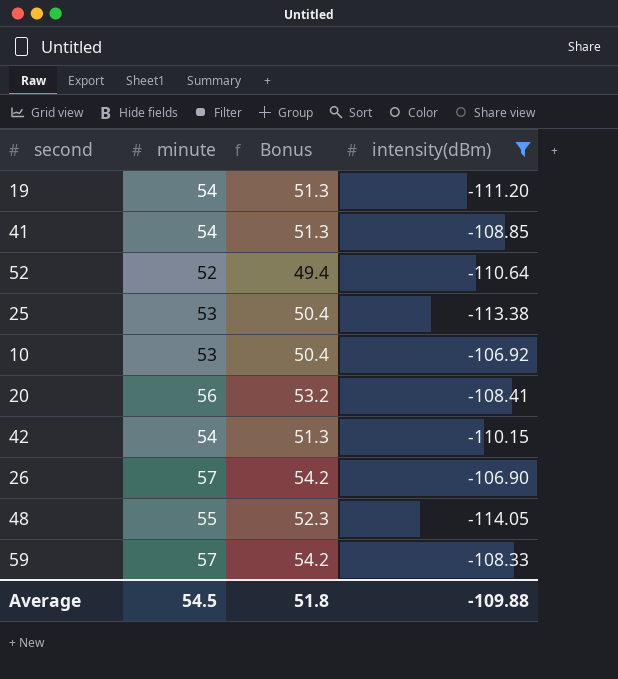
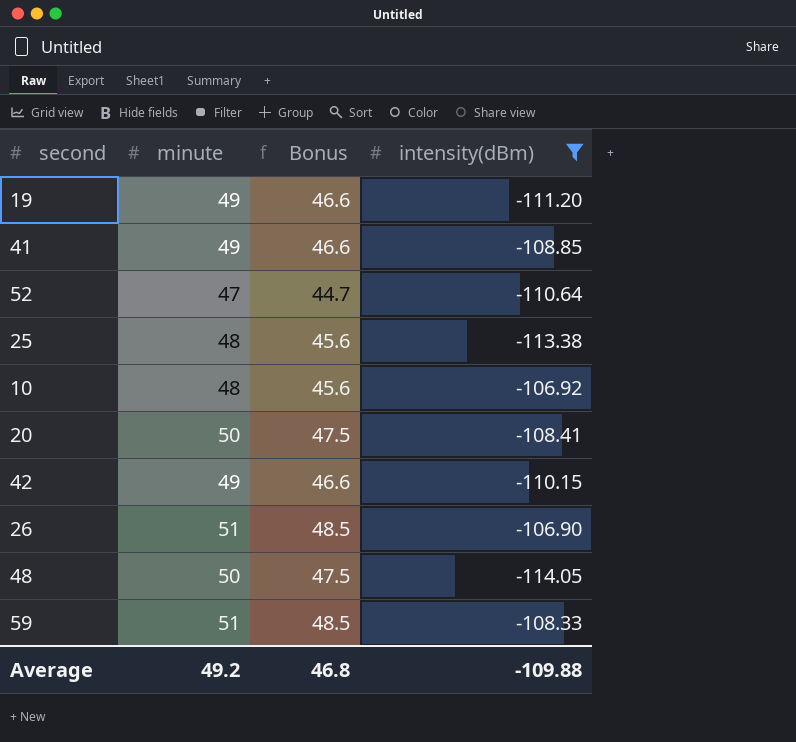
19 | minute: 54 -> 49
19 | Bonus: 51.3 -> 46.6
41 | minute: 54 -> 49
41 | Bonus: 51.3 -> 46.6
52 | minute: 52 -> 47
52 | Bonus: 49.4 -> 44.7
25 | minute: 53 -> 48
25 | Bonus: 50.4 -> 45.6
10 | minute: 53 -> 48
10 | Bonus: 50.4 -> 45.6
20 | minute: 56 -> 50
20 | Bonus: 53.2 -> 47.5
42 | minute: 54 -> 49
42 | Bonus: 51.3 -> 46.6
26 | minute: 57 -> 51
26 | Bonus: 54.2 -> 48.5
48 | minute: 55 -> 50
48 | Bonus: 52.3 -> 47.5
59 | minute: 57 -> 51
59 | Bonus: 54.2 -> 48.5
Average | minute: 54.5 -> 49.2
Average | Bonus: 51.8 -> 46.8

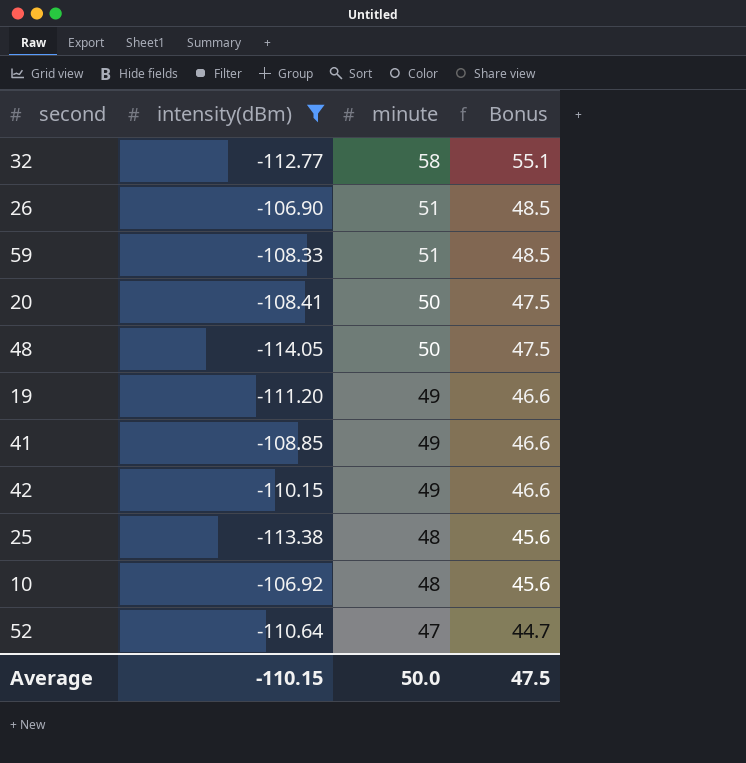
row order: none -> minute descending
column intensity(dBm) | position: 4 -> 2
row 32: none -> -112.77 | 58 | 55.1
Average | intensity(dBm): -109.88 -> -110.15
Average | minute: 49.2 -> 50.0
Average | Bonus: 46.8 -> 47.5

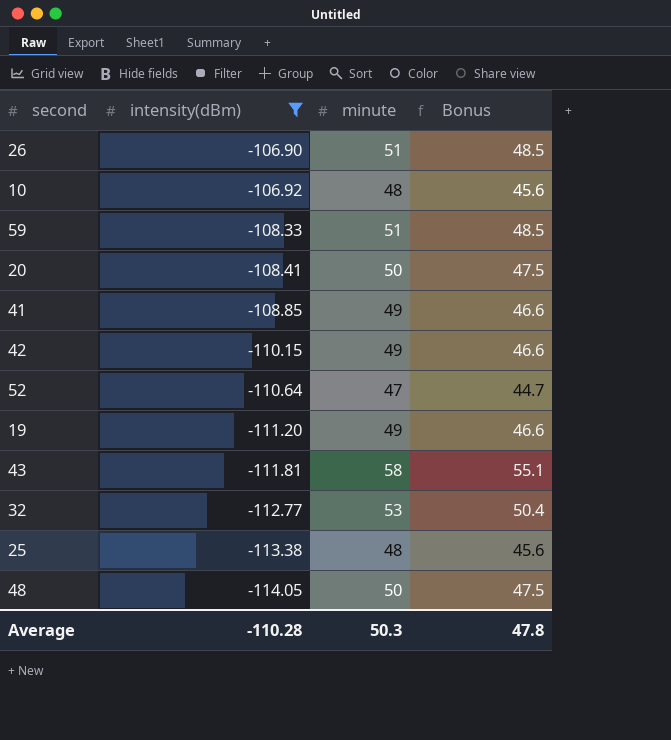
row order: minute descending -> intensity(dBm) descending
row 43: none -> -111.81 | 58 | 55.1
32 | minute: 58 -> 53
32 | Bonus: 55.1 -> 50.4
Average | intensity(dBm): -110.15 -> -110.28
Average | minute: 50.0 -> 50.3
Average | Bonus: 47.5 -> 47.8

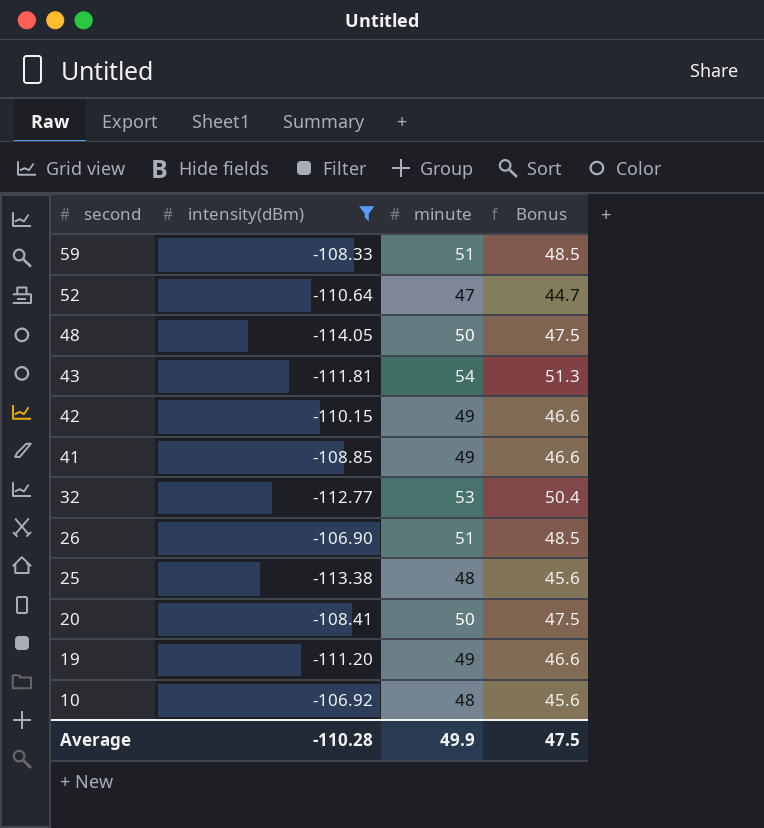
row order: intensity(dBm) descending -> second descending
43 | minute: 58 -> 54
43 | Bonus: 55.1 -> 51.3
Average | minute: 50.3 -> 49.9
Average | Bonus: 47.8 -> 47.5

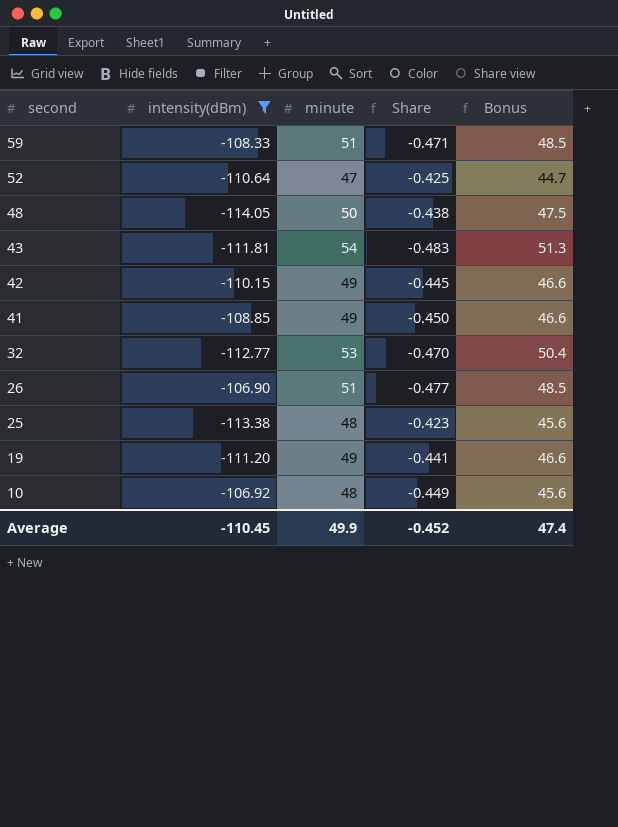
column Share | formula: none -> [minute] / [intensity(dBm)]
row 20: -108.41 | 50 | 47.5 -> none
Average | intensity(dBm): -110.28 -> -110.45
Average | Bonus: 47.5 -> 47.4

